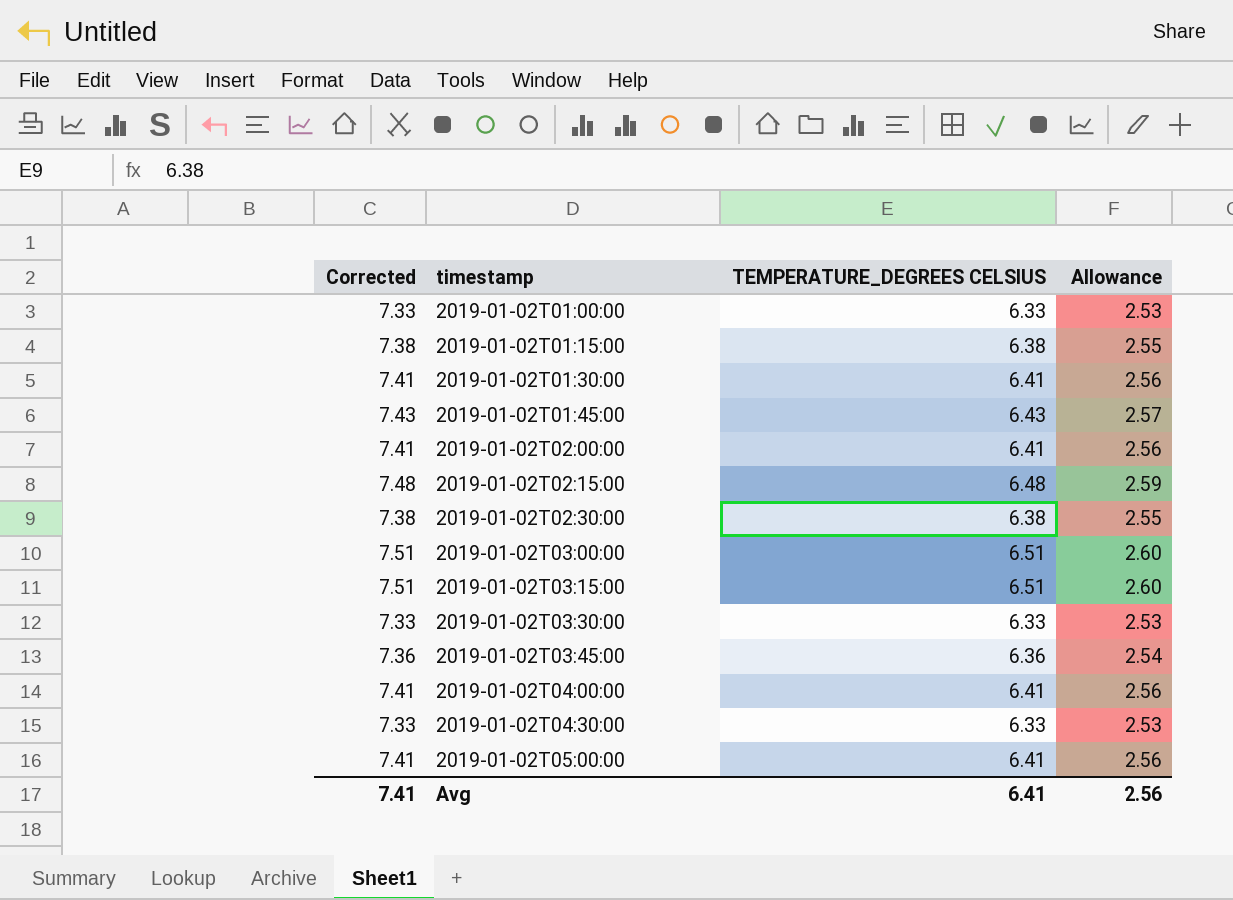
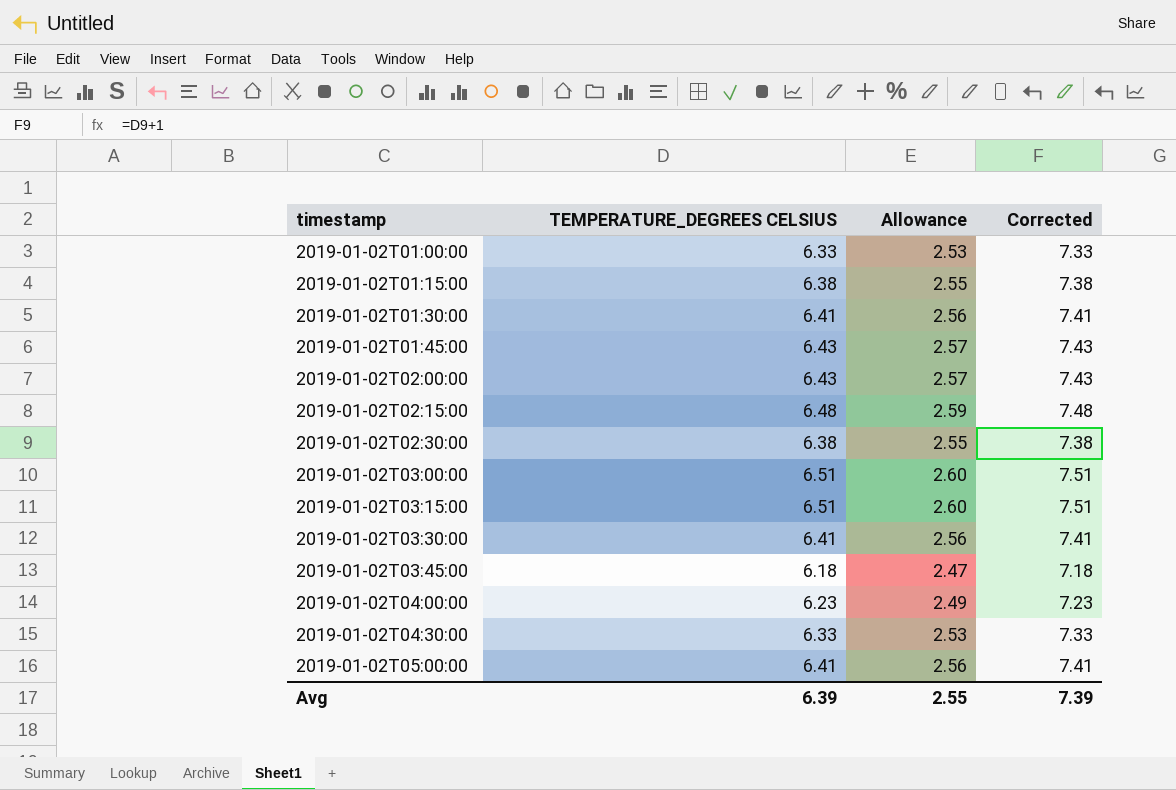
column Corrected | position: 1 -> 4
2019-01-02T02:00:00 | TEMPERATURE_DEGREES CELSIUS: 6.41 -> 6.43
2019-01-02T02:00:00 | Allowance: 2.56 -> 2.57
2019-01-02T02:00:00 | Corrected: 7.41 -> 7.43
2019-01-02T03:30:00 | TEMPERATURE_DEGREES CELSIUS: 6.33 -> 6.41
2019-01-02T03:30:00 | Allowance: 2.53 -> 2.56
2019-01-02T03:30:00 | Corrected: 7.33 -> 7.41
2019-01-02T03:45:00 | TEMPERATURE_DEGREES CELSIUS: 6.36 -> 6.18
2019-01-02T03:45:00 | Allowance: 2.54 -> 2.47
2019-01-02T03:45:00 | Corrected: 7.36 -> 7.18
2019-01-02T04:00:00 | TEMPERATURE_DEGREES CELSIUS: 6.41 -> 6.23
2019-01-02T04:00:00 | Allowance: 2.56 -> 2.49
2019-01-02T04:00:00 | Corrected: 7.41 -> 7.23
Avg | TEMPERATURE_DEGREES CELSIUS: 6.41 -> 6.39
Avg | Allowance: 2.56 -> 2.55
Avg | Corrected: 7.41 -> 7.39

